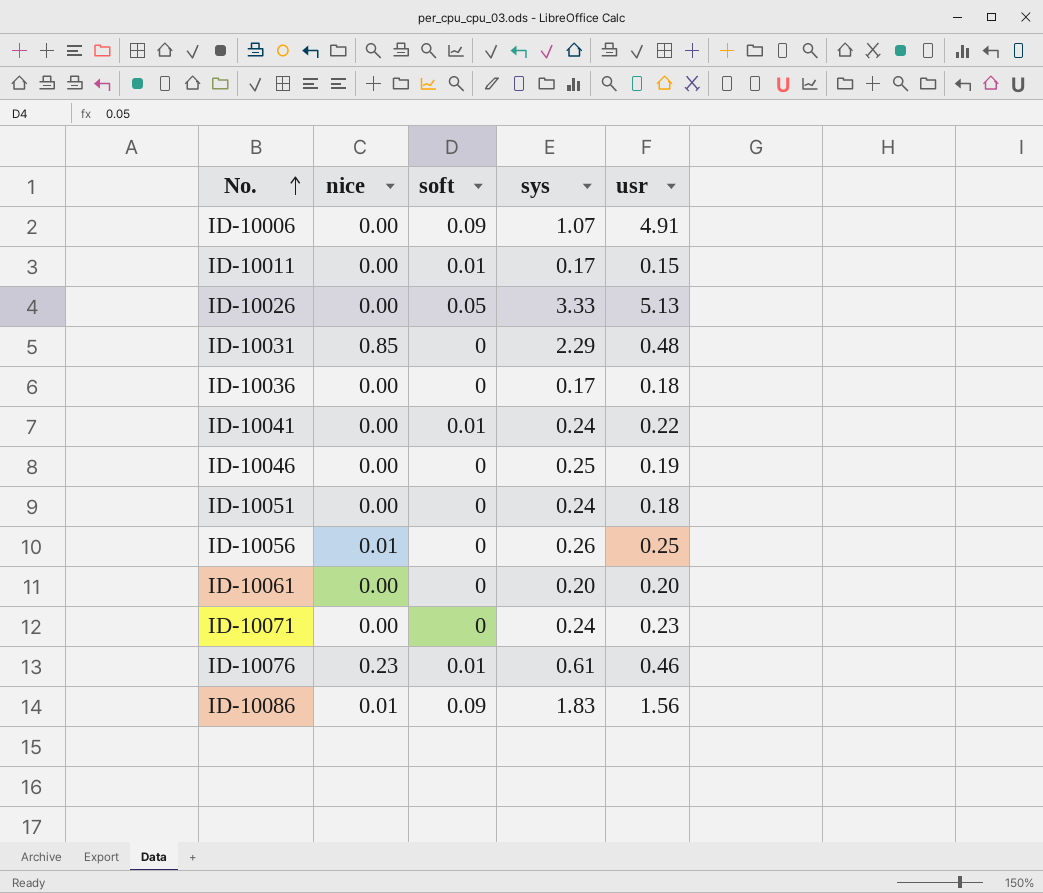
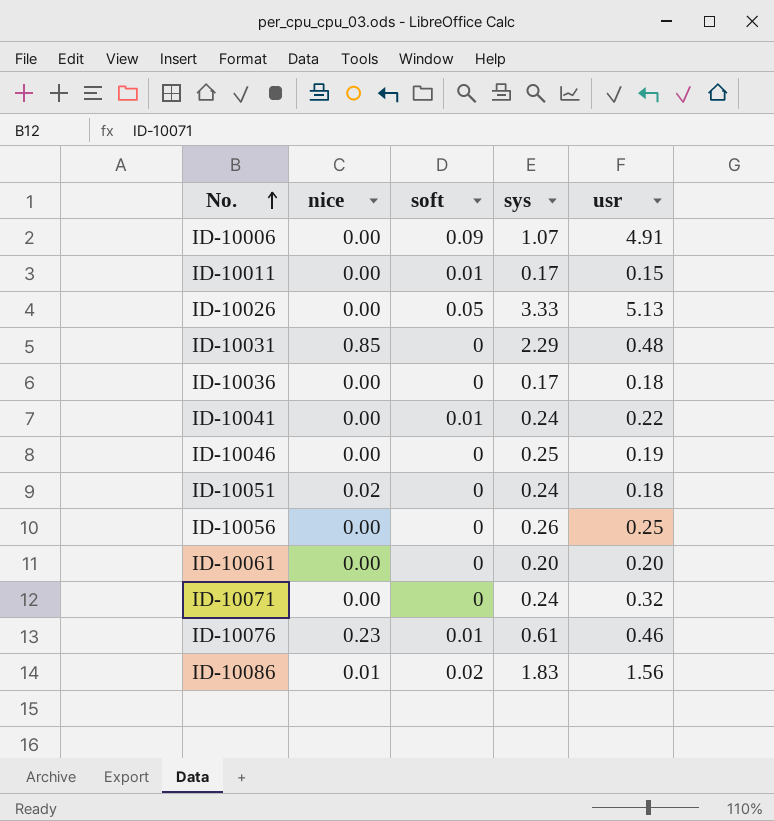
ID-10051 | nice: 0.00 -> 0.02
ID-10056 | nice: 0.01 -> 0.00
ID-10071 | usr: 0.23 -> 0.32
ID-10086 | soft: 0.09 -> 0.02

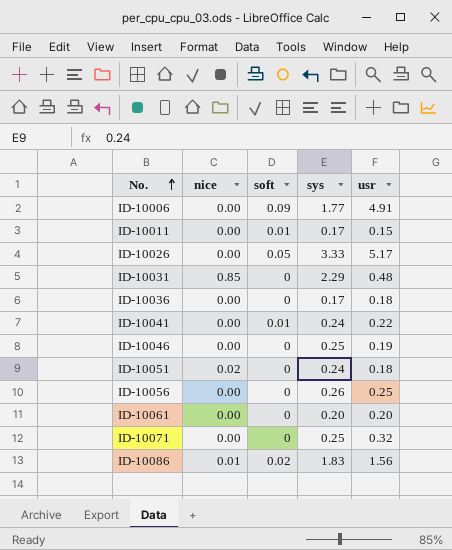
row ID-10076: 0.23 | 0.01 | 0.61 | 0.46 -> none
ID-10006 | sys: 1.07 -> 1.77
ID-10026 | usr: 5.13 -> 5.17
ID-10071 | sys: 0.24 -> 0.25

